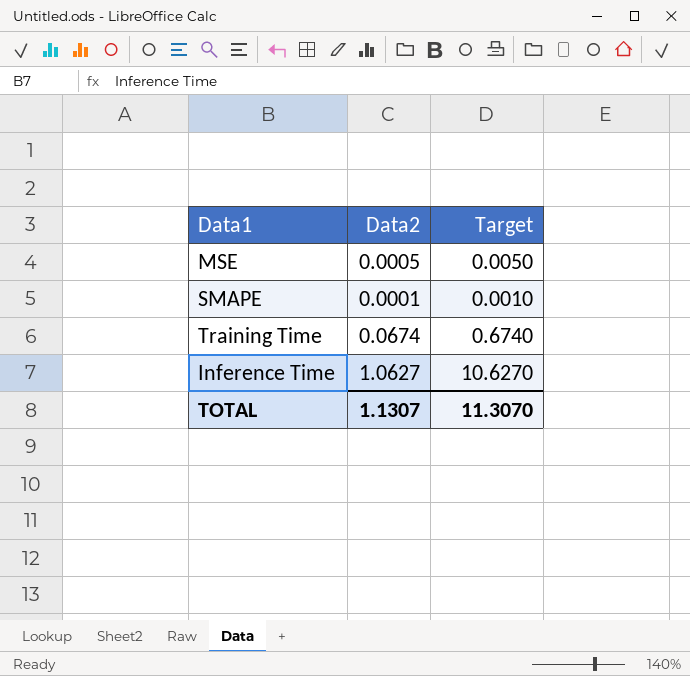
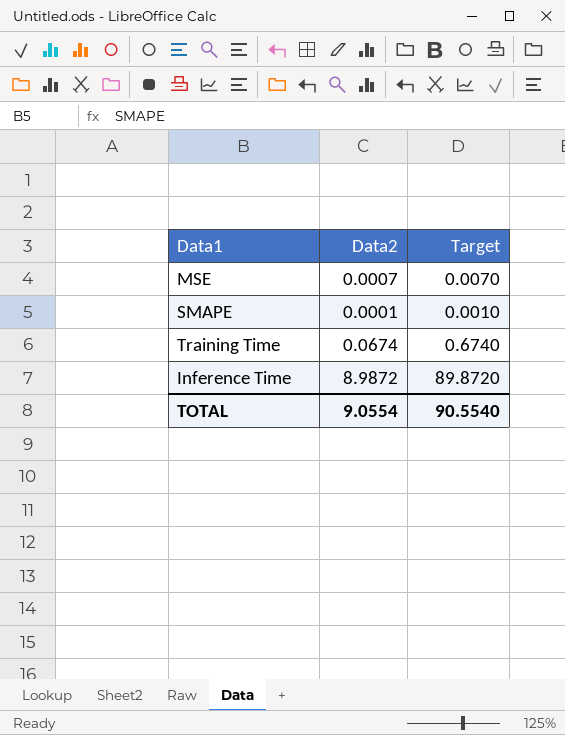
MSE | Data2: 0.0005 -> 0.0007
MSE | Target: 0.0050 -> 0.0070
Inference Time | Data2: 1.0627 -> 8.9872
Inference Time | Target: 10.6270 -> 89.8720
TOTAL | Data2: 1.1307 -> 9.0554
TOTAL | Target: 11.3070 -> 90.5540

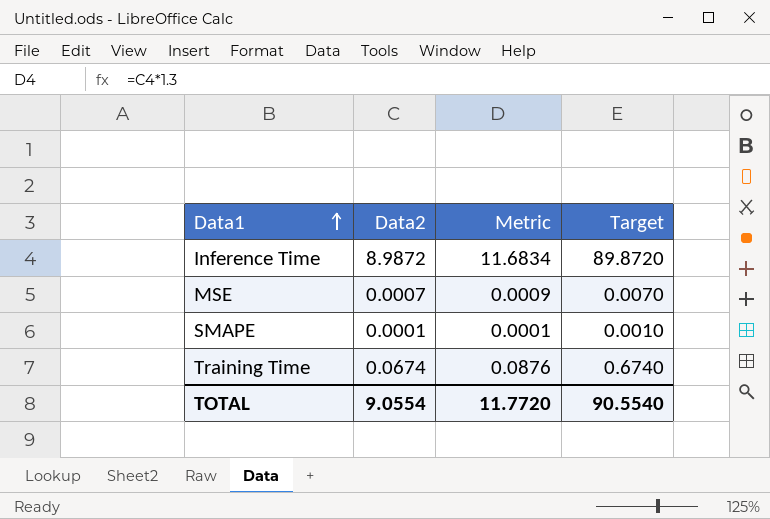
row order: none -> Data1 ascending
column Metric | formula: none -> [Data2] * 1.3

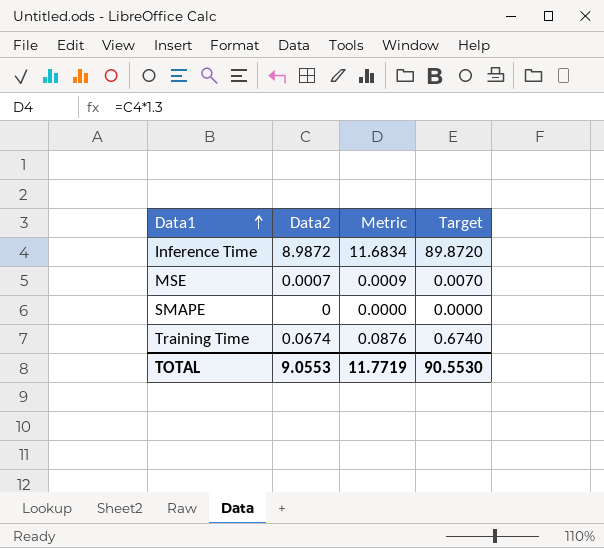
SMAPE | Data2: 0.0001 -> 0
SMAPE | Metric: 0.0001 -> 0.0000
SMAPE | Target: 0.0010 -> 0.0000
TOTAL | Data2: 9.0554 -> 9.0553
TOTAL | Metric: 11.7720 -> 11.7719
TOTAL | Target: 90.5540 -> 90.5530

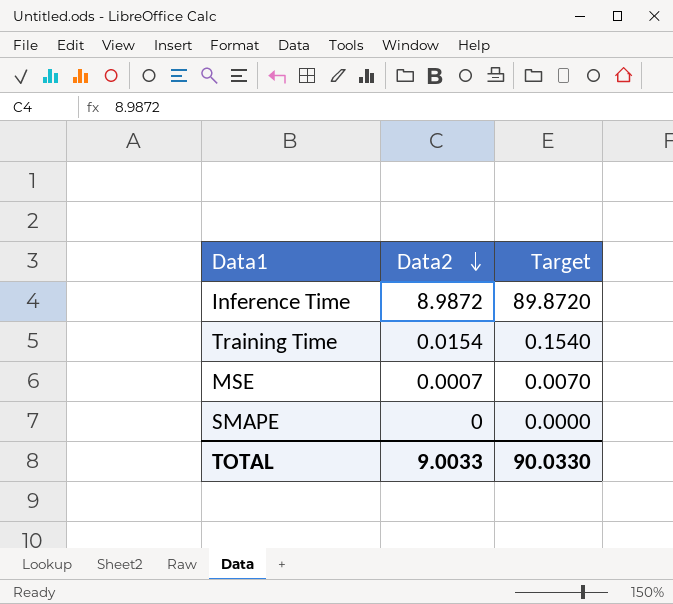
row order: Data1 ascending -> Data2 descending
column Metric | formula: [Data2] * 1.3 -> none
Training Time | Data2: 0.0674 -> 0.0154
Training Time | Target: 0.6740 -> 0.1540
TOTAL | Data2: 9.0553 -> 9.0033
TOTAL | Target: 90.5530 -> 90.0330

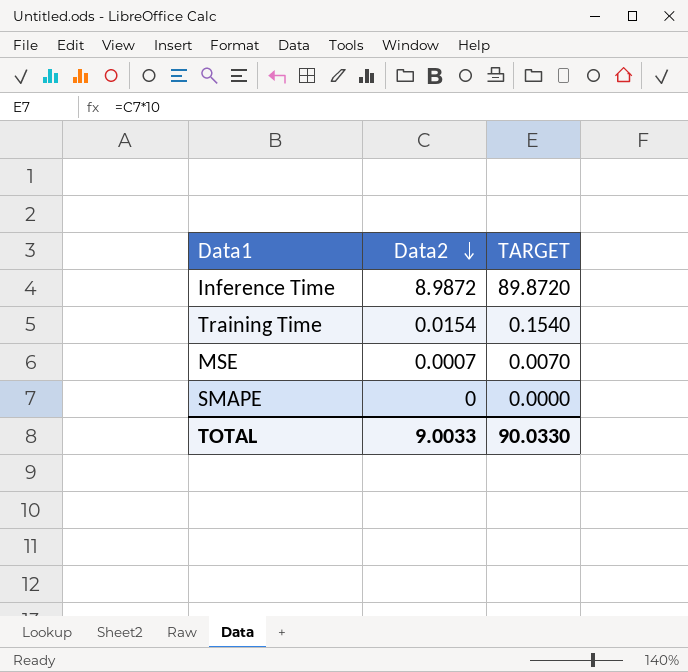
column name: Target -> TARGET

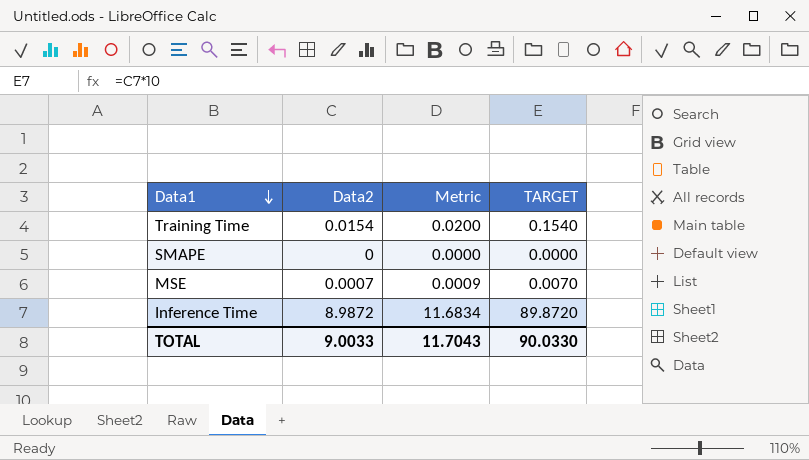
row order: Data2 descending -> Data1 descending
column Metric | formula: none -> [Data2] * 1.3

